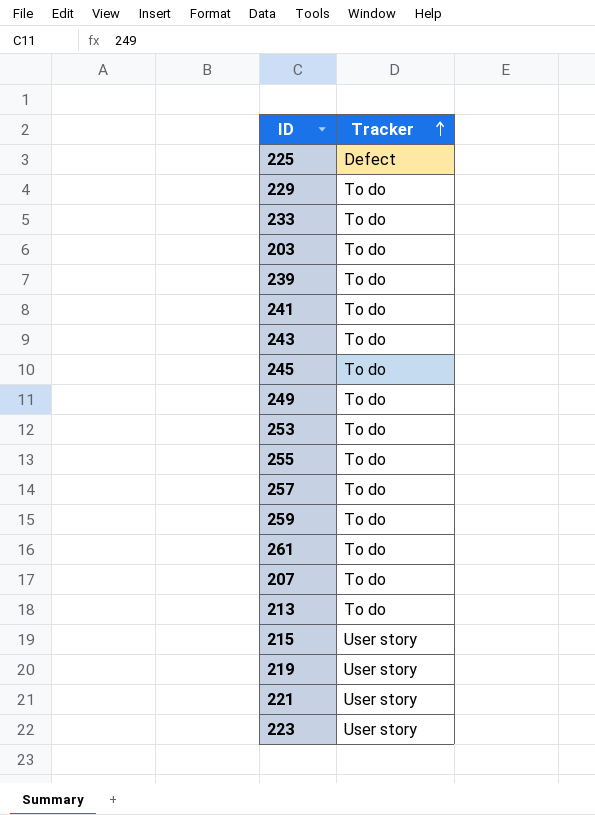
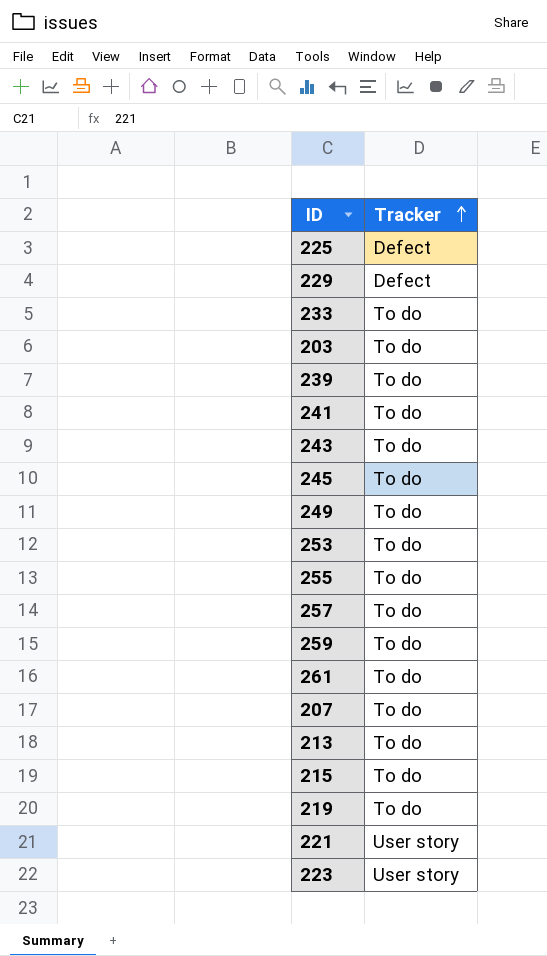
229 | Tracker: To do -> Defect
215 | Tracker: User story -> To do
219 | Tracker: User story -> To do

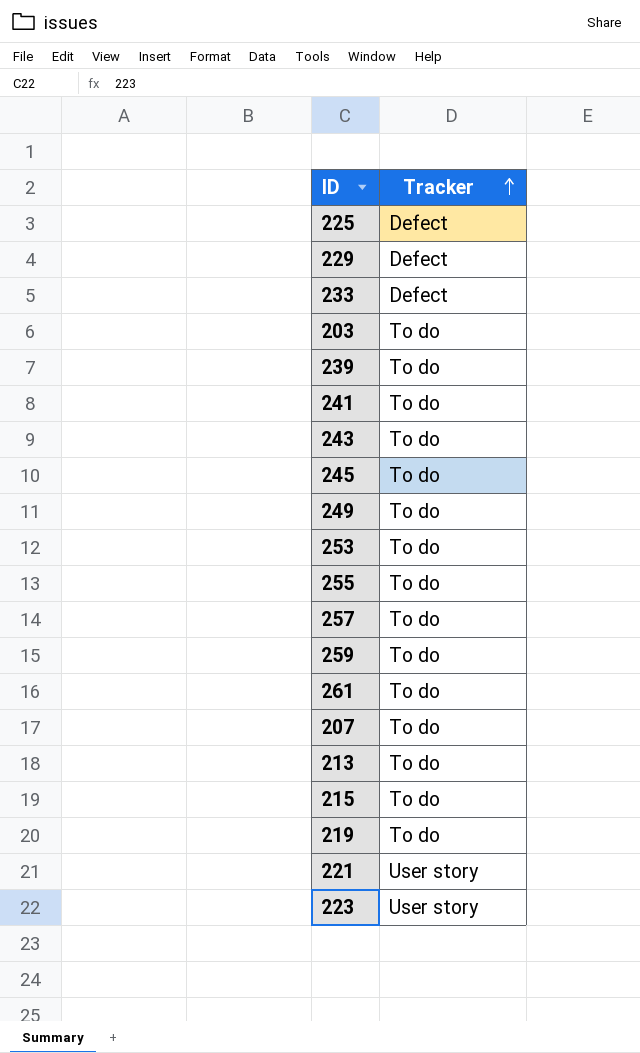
233 | Tracker: To do -> Defect

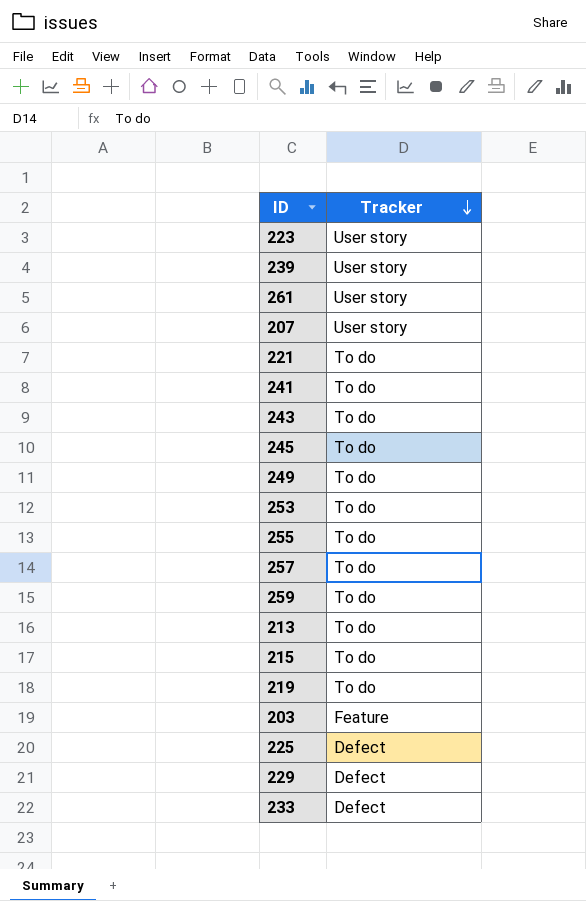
row order: Tracker ascending -> Tracker descending
239 | Tracker: To do -> User story
261 | Tracker: To do -> User story
207 | Tracker: To do -> User story
221 | Tracker: User story -> To do
203 | Tracker: To do -> Feature

